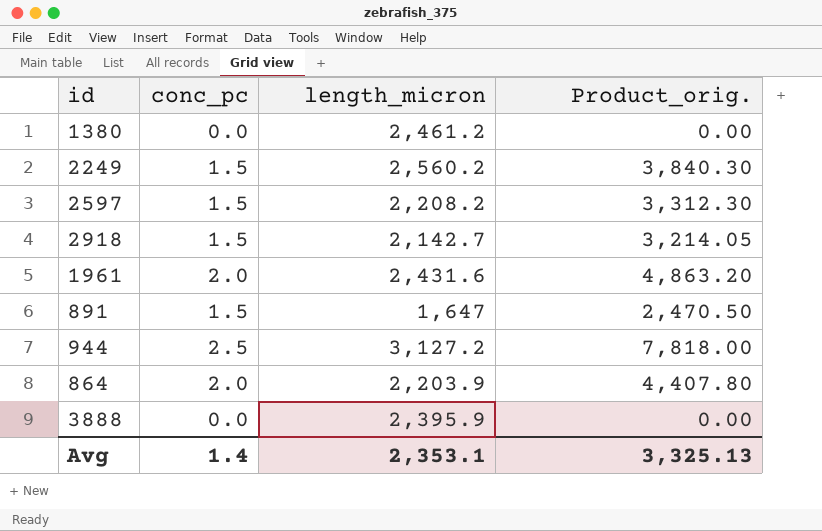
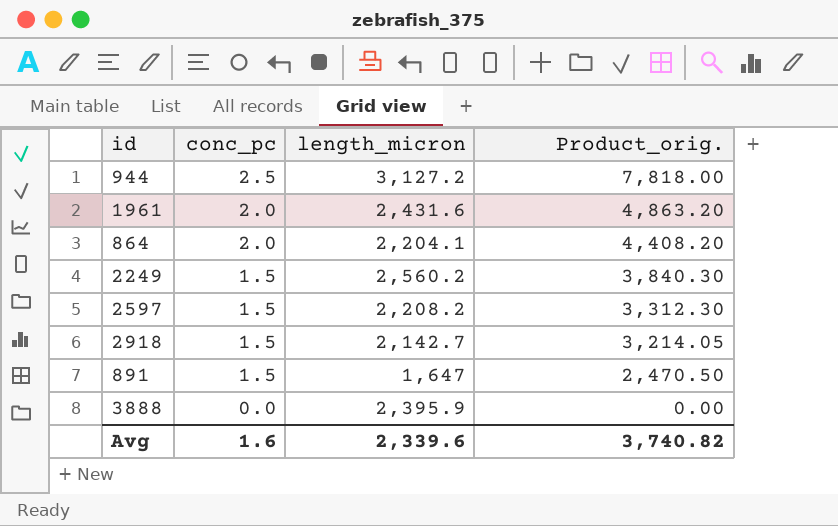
row order: none -> conc_pc descending
row 1380: 0.0 | 2,461.2 | 0.00 -> none
864 | length_micron: 2,203.9 -> 2,204.1
864 | Product_orig.: 4,407.80 -> 4,408.20
Avg | conc_pc: 1.4 -> 1.6
Avg | length_micron: 2,353.1 -> 2,339.6
Avg | Product_orig.: 3,325.13 -> 3,740.82

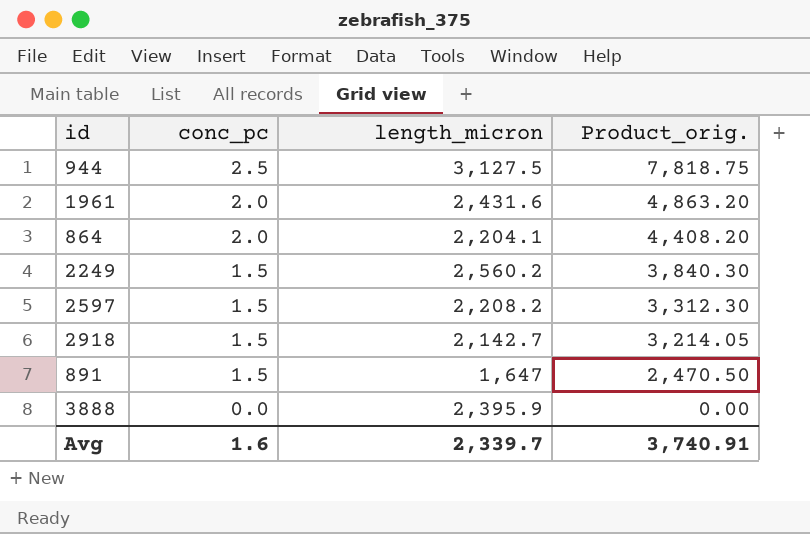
944 | length_micron: 3,127.2 -> 3,127.5
944 | Product_orig.: 7,818.00 -> 7,818.75
Avg | length_micron: 2,339.6 -> 2,339.7
Avg | Product_orig.: 3,740.82 -> 3,740.91

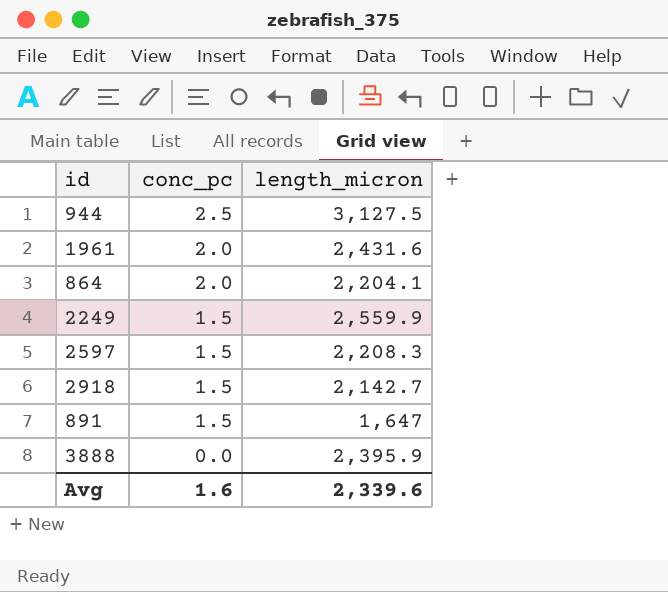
column Product_orig. | formula: [conc_pc] * [length_micron] -> none
2249 | length_micron: 2,560.2 -> 2,559.9
2597 | length_micron: 2,208.2 -> 2,208.3
Avg | length_micron: 2,339.7 -> 2,339.6

